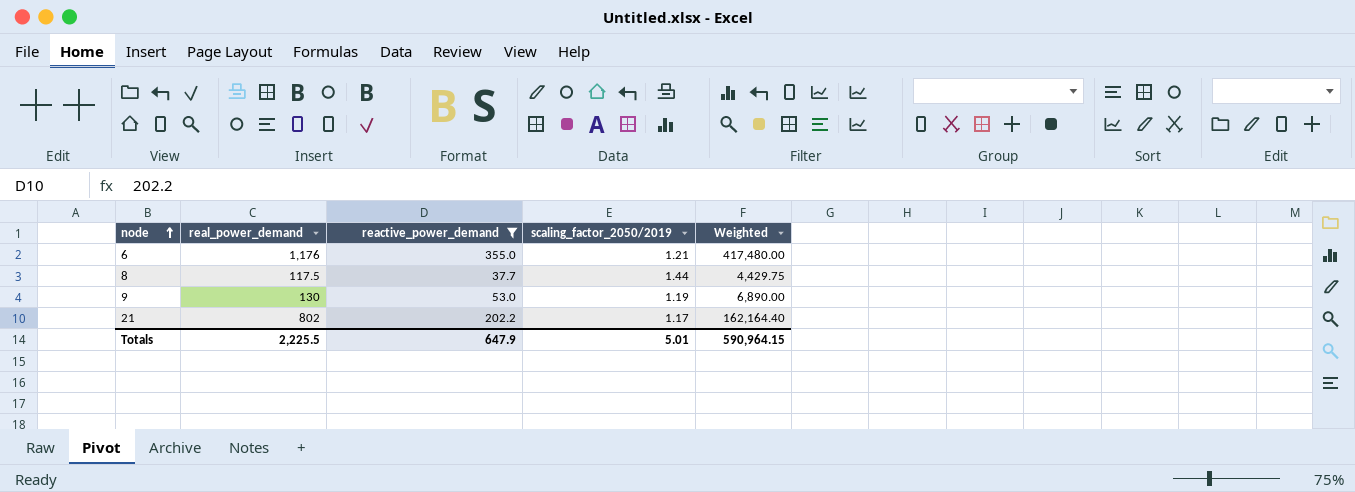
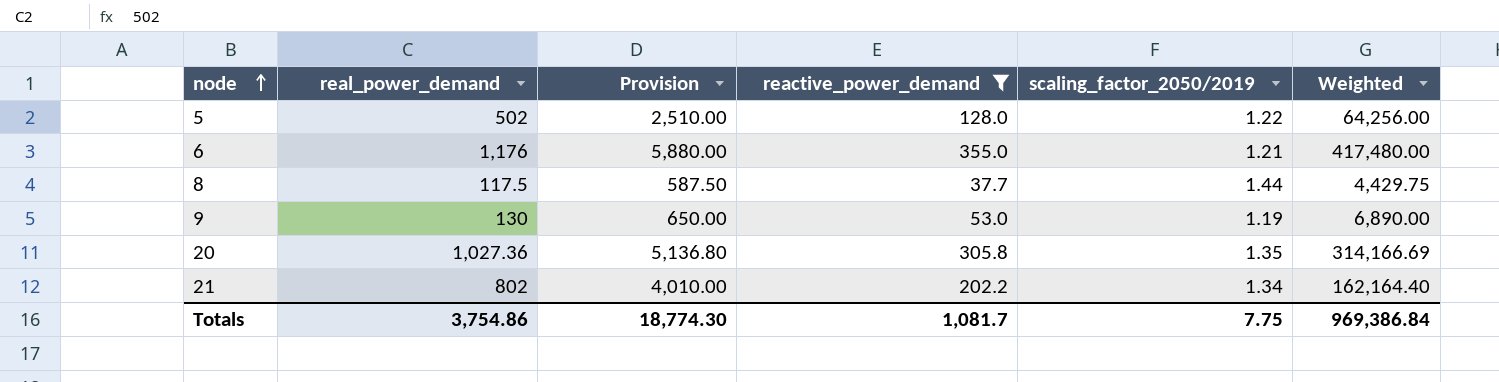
column Provision | formula: none -> [real_power_demand] * 5
row 5: none -> 502 | 2,510.00 | 128.0 | 1.22 | 64,256.00
row 20: none -> 1,027.36 | 5,136.80 | 305.8 | 1.35 | 314,166.69
21 | scaling_factor_2050/2019: 1.17 -> 1.34
Totals | real_power_demand: 2,225.5 -> 3,754.86
Totals | reactive_power_demand: 647.9 -> 1,081.7
Totals | scaling_factor_2050/2019: 5.01 -> 7.75
Totals | Weighted: 590,964.15 -> 969,386.84

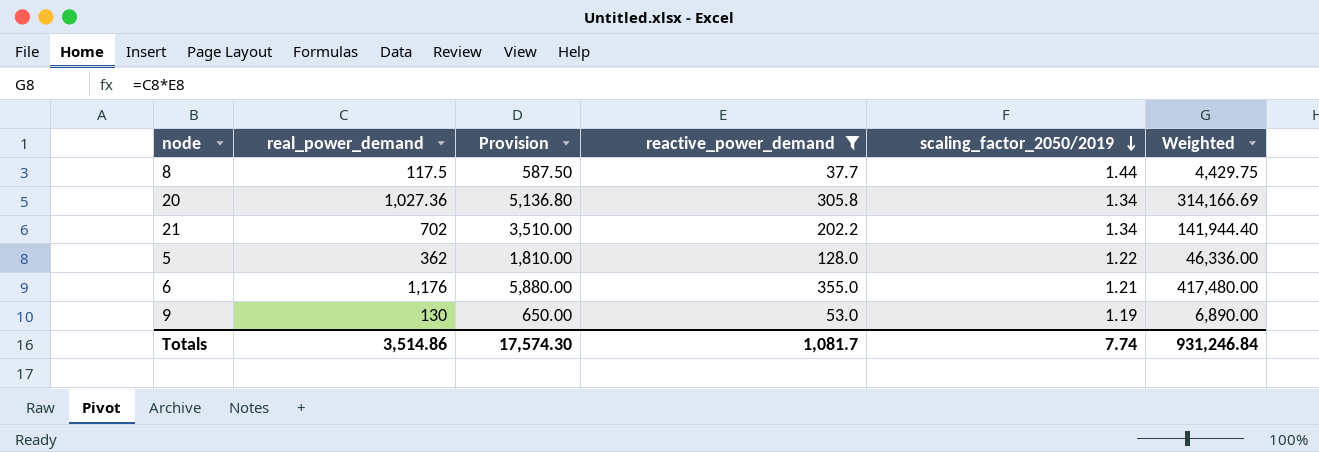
row order: node ascending -> scaling_factor_2050/2019 descending
20 | scaling_factor_2050/2019: 1.35 -> 1.34
21 | real_power_demand: 802 -> 702
21 | Provision: 4,010.00 -> 3,510.00
21 | Weighted: 162,164.40 -> 141,944.40
5 | real_power_demand: 502 -> 362
5 | Provision: 2,510.00 -> 1,810.00
5 | Weighted: 64,256.00 -> 46,336.00
Totals | real_power_demand: 3,754.86 -> 3,514.86
Totals | Provision: 18,774.30 -> 17,574.30
Totals | scaling_factor_2050/2019: 7.75 -> 7.74
Totals | Weighted: 969,386.84 -> 931,246.84

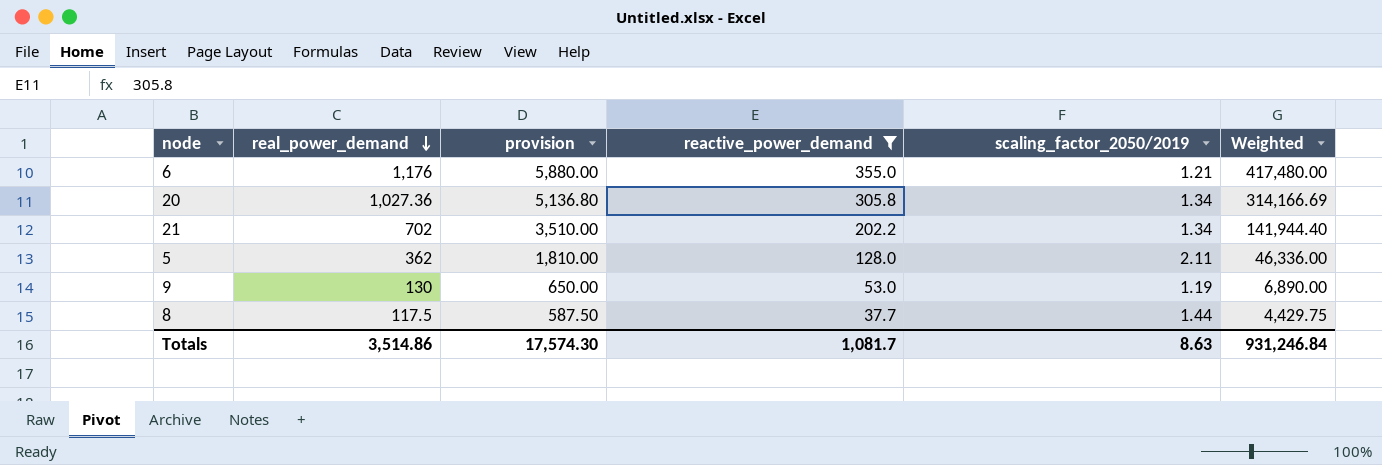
row order: scaling_factor_2050/2019 descending -> real_power_demand descending
column name: Provision -> provision
5 | scaling_factor_2050/2019: 1.22 -> 2.11
Totals | scaling_factor_2050/2019: 7.74 -> 8.63

